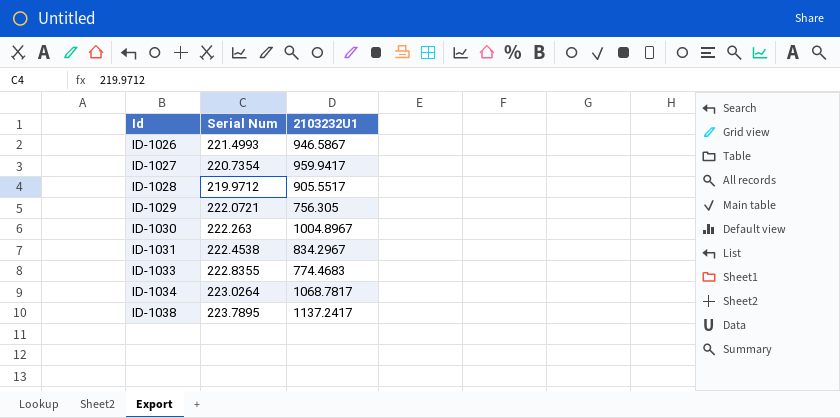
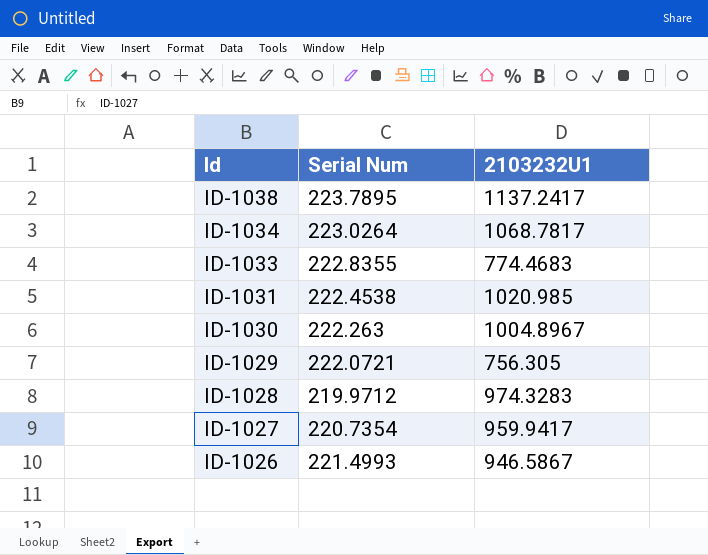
row order: Id ascending -> Id descending
ID-1031 | 2103232U1: 834.2967 -> 1020.985
ID-1028 | 2103232U1: 905.5517 -> 974.3283

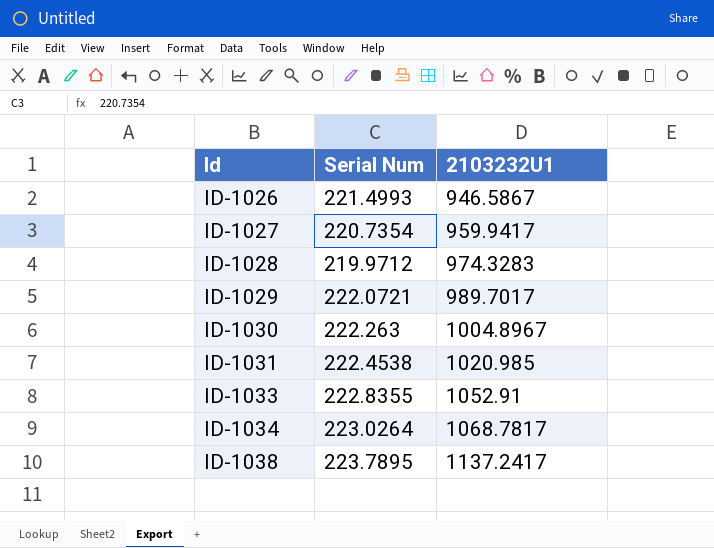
row order: Id descending -> Id ascending
ID-1029 | 2103232U1: 756.305 -> 989.7017
ID-1033 | 2103232U1: 774.4683 -> 1052.91

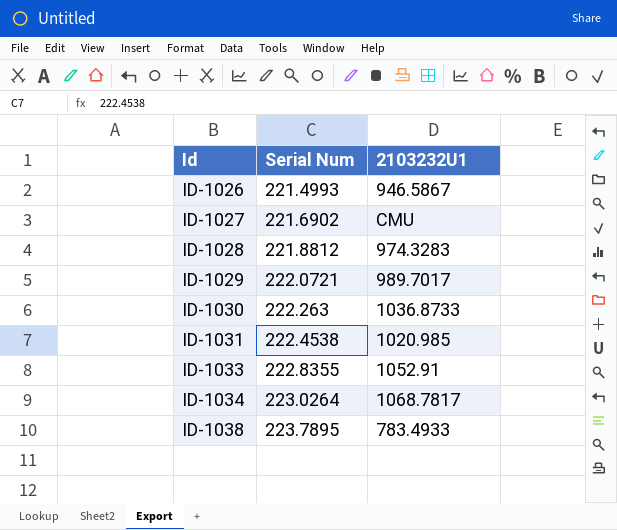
ID-1027 | Serial Num: 220.7354 -> 221.6902
ID-1027 | 2103232U1: 959.9417 -> CMU
ID-1028 | Serial Num: 219.9712 -> 221.8812
ID-1030 | 2103232U1: 1004.8967 -> 1036.8733
ID-1038 | 2103232U1: 1137.2417 -> 783.4933

